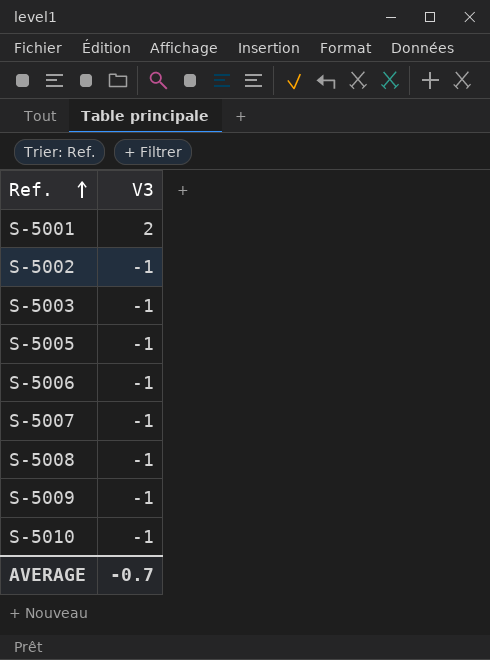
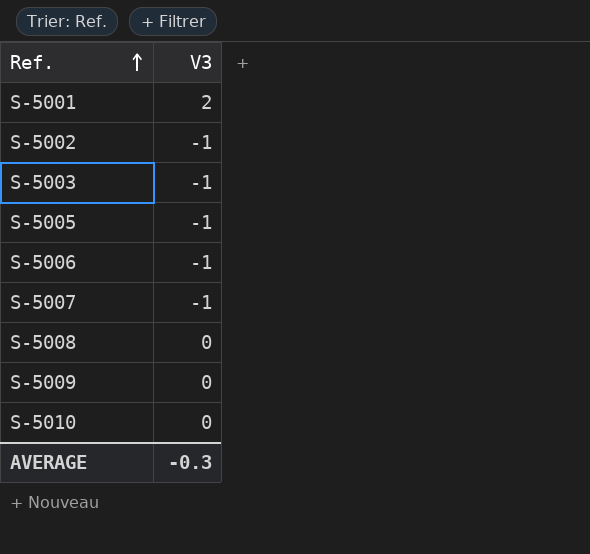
S-5008 | V3: -1 -> 0
S-5009 | V3: -1 -> 0
S-5010 | V3: -1 -> 0
AVERAGE | V3: -0.7 -> -0.3

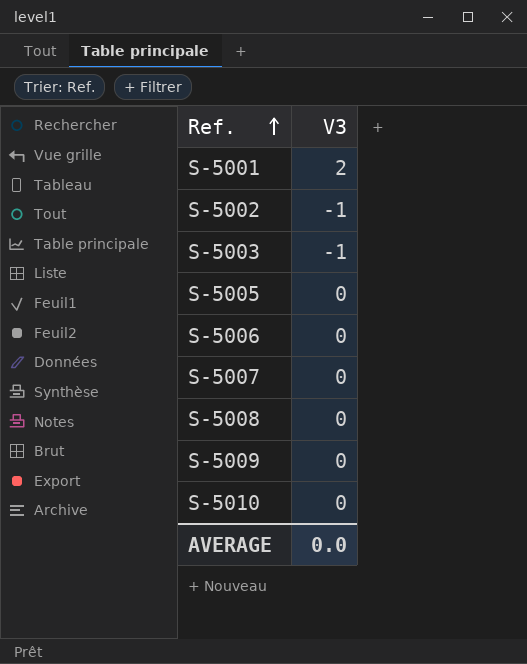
S-5005 | V3: -1 -> 0
S-5006 | V3: -1 -> 0
S-5007 | V3: -1 -> 0
AVERAGE | V3: -0.3 -> 0.0

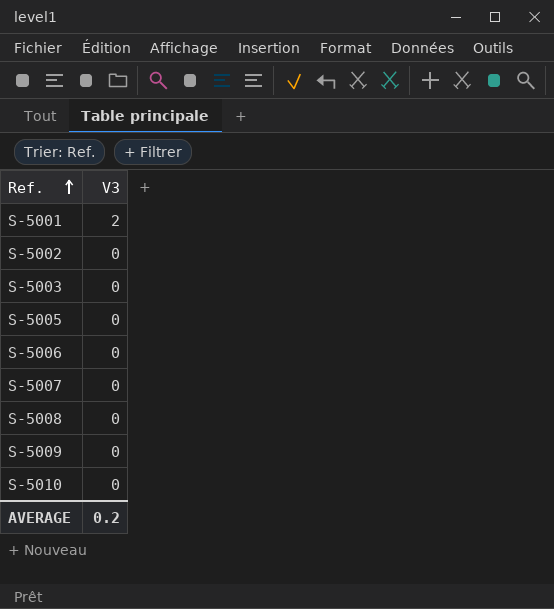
S-5002 | V3: -1 -> 0
S-5003 | V3: -1 -> 0
AVERAGE | V3: 0.0 -> 0.2

